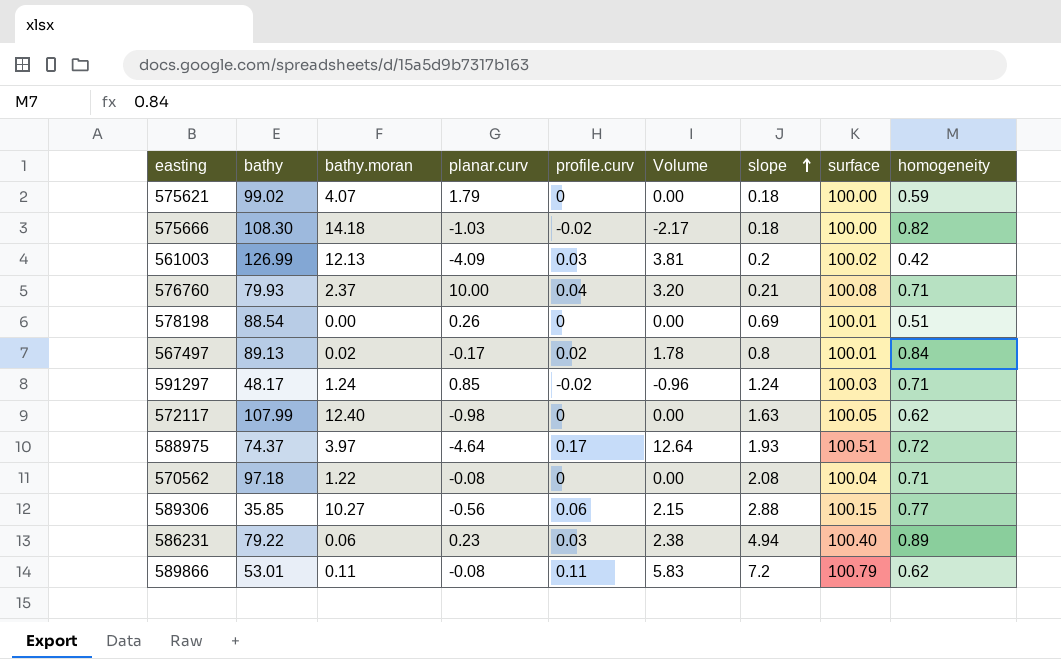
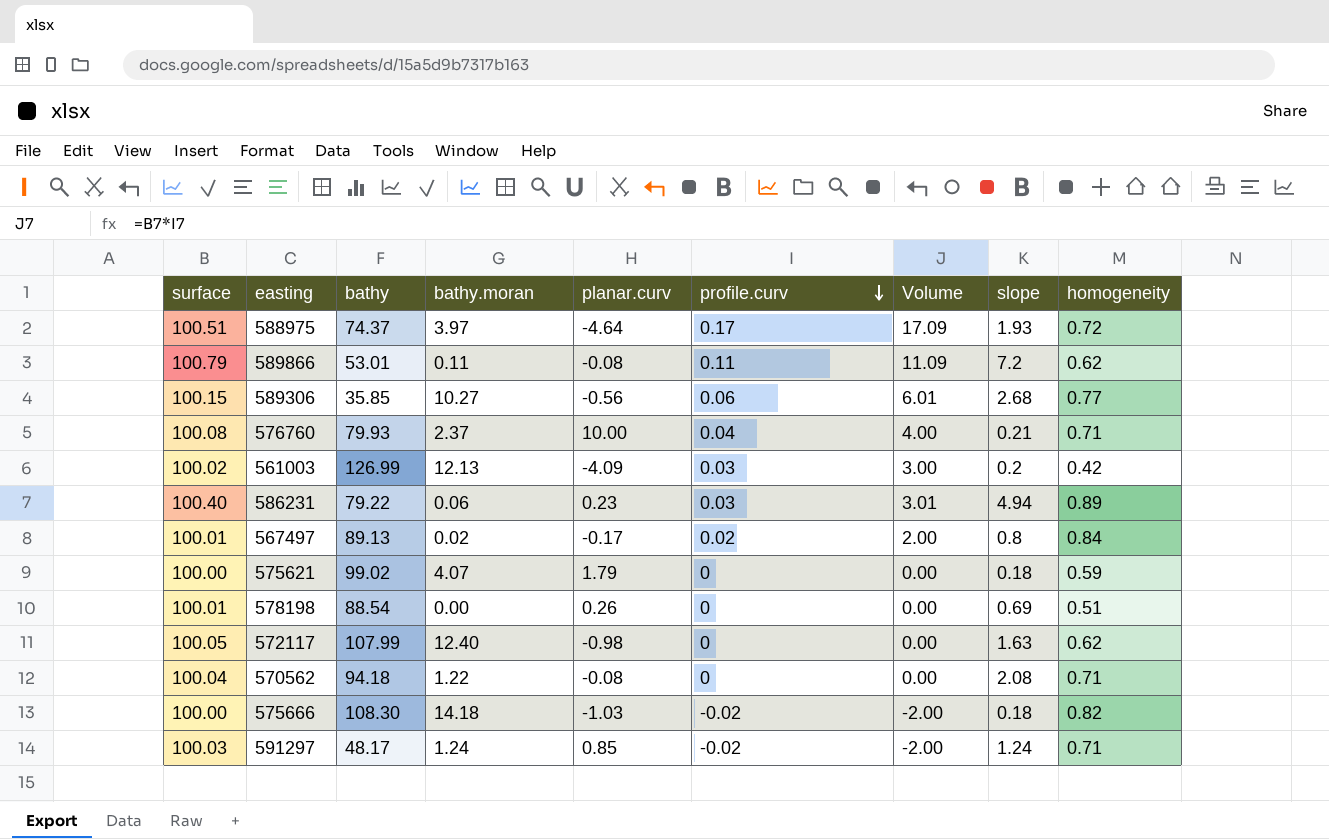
row order: slope ascending -> profile.curv descending
column surface | position: 8 -> 1
column Volume | formula: [bathy] * [profile.curv] -> [surface] * [profile.curv]
589306 | slope: 2.88 -> 2.68
570562 | bathy: 97.18 -> 94.18

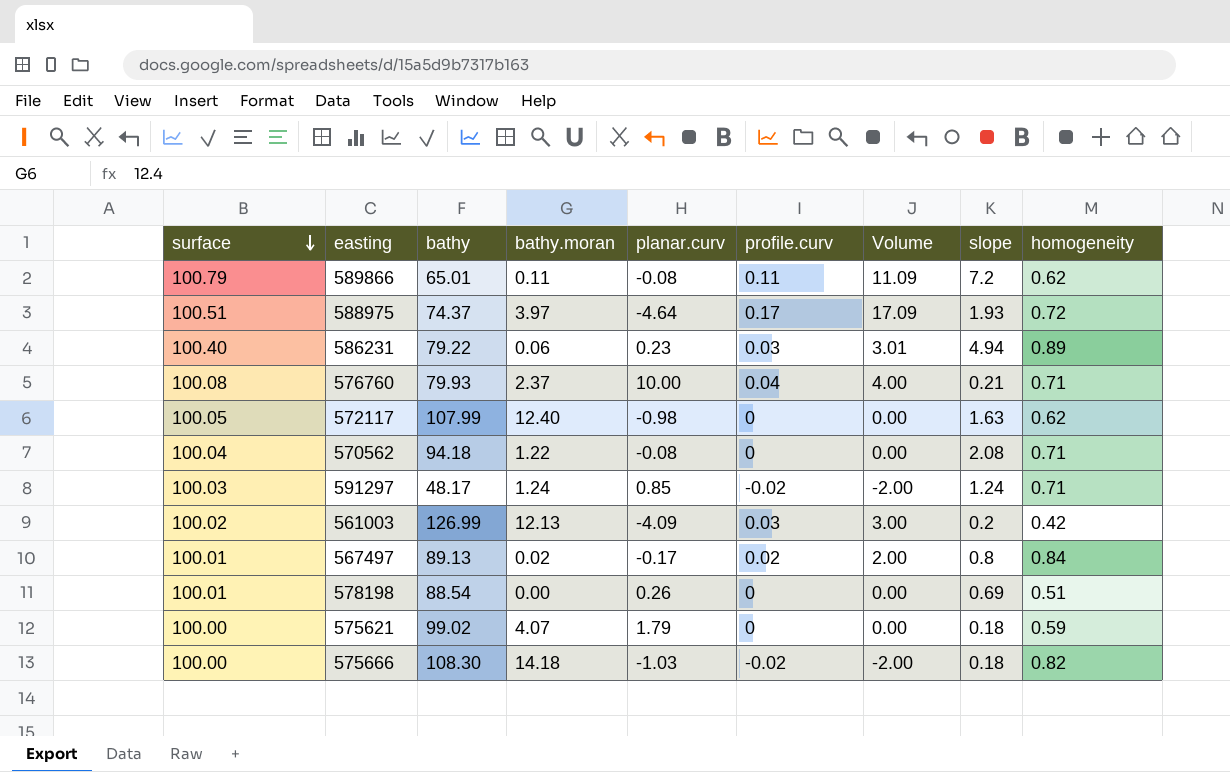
row order: profile.curv descending -> surface descending
row 589306: 100.15 | 35.85 | 10.27 | -0.56 | 0.06 | 6.01 | 2.68 | 0.77 -> none
589866 | bathy: 53.01 -> 65.01

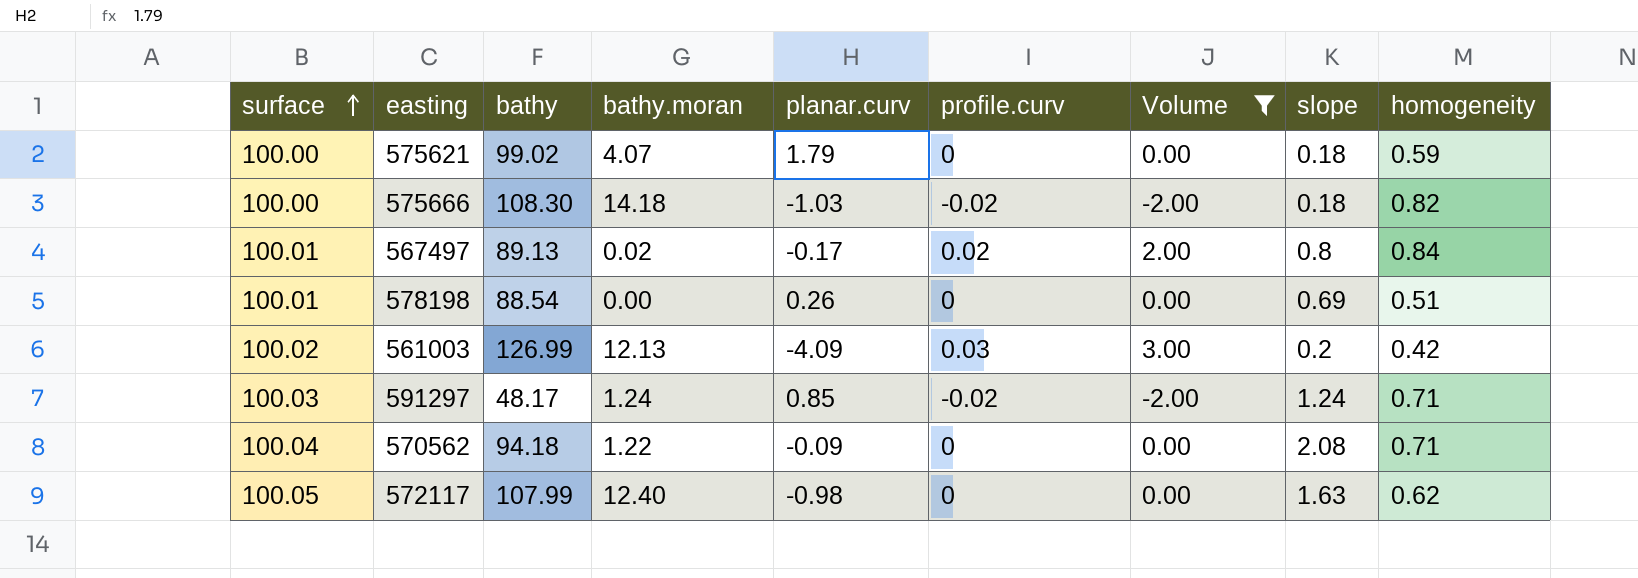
filter: none -> Volume <= 3.00
row order: surface descending -> surface ascending
570562 | planar.curv: -0.08 -> -0.09

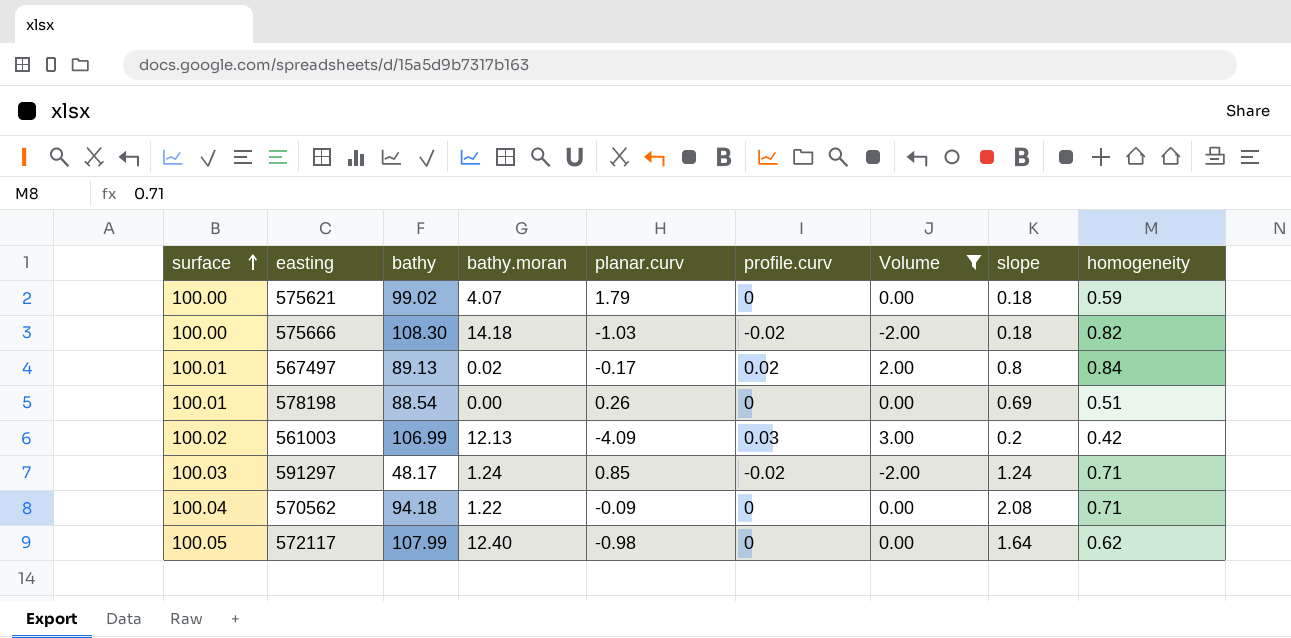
561003 | bathy: 126.99 -> 106.99
572117 | slope: 1.63 -> 1.64

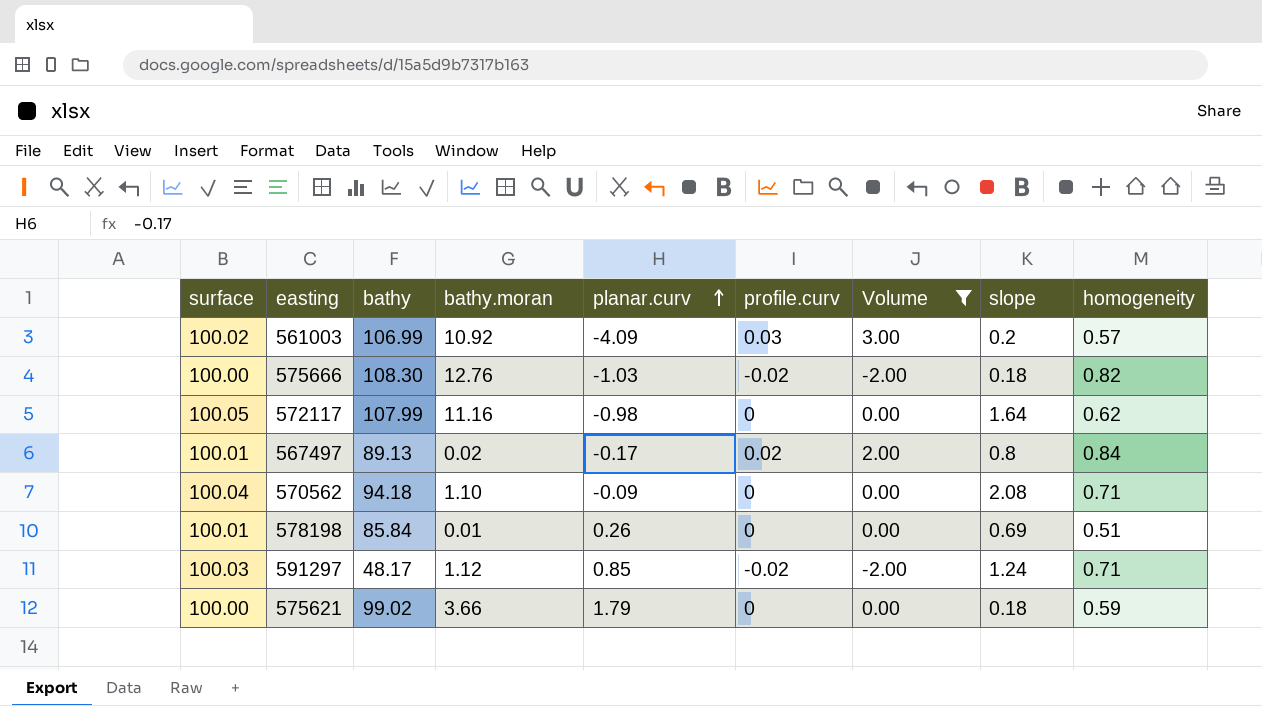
row order: surface ascending -> planar.curv ascending
561003 | bathy.moran: 12.13 -> 10.92
561003 | homogeneity: 0.42 -> 0.57
575666 | bathy.moran: 14.18 -> 12.76
572117 | bathy.moran: 12.40 -> 11.16
570562 | bathy.moran: 1.22 -> 1.10
578198 | bathy: 88.54 -> 85.84
578198 | bathy.moran: 0.00 -> 0.01
591297 | bathy.moran: 1.24 -> 1.12
575621 | bathy.moran: 4.07 -> 3.66

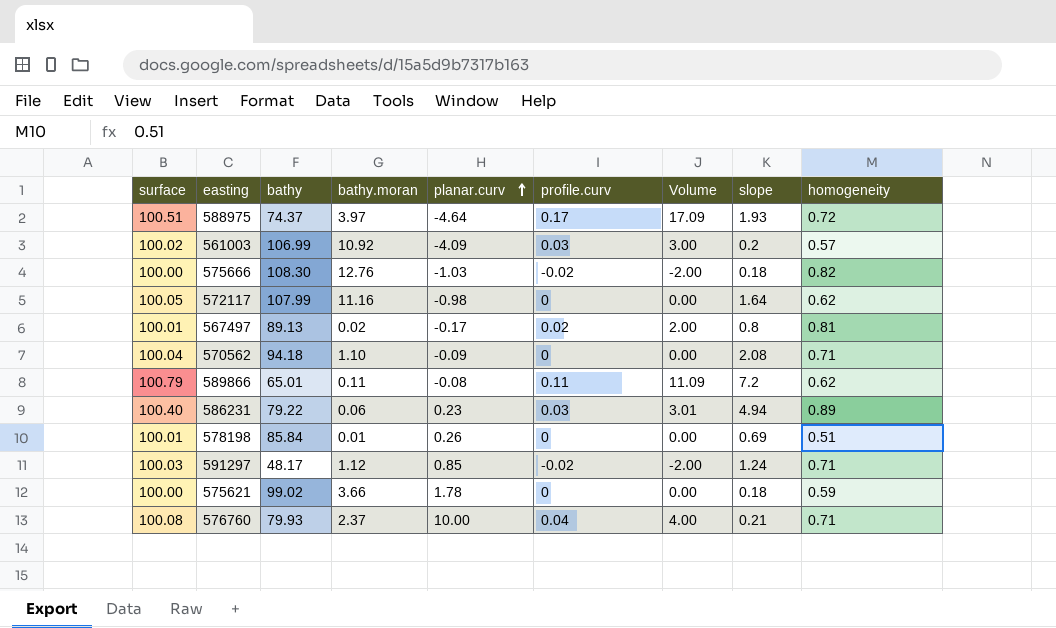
filter: Volume <= 3.00 -> none
567497 | homogeneity: 0.84 -> 0.81
575621 | planar.curv: 1.79 -> 1.78

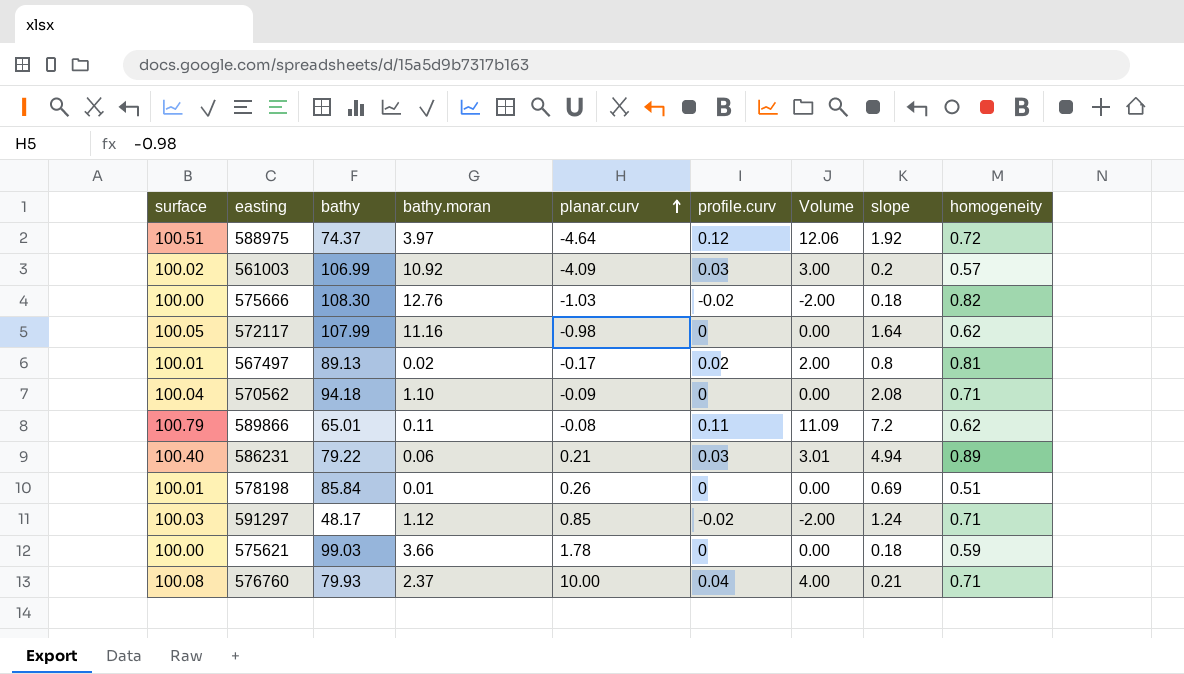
588975 | profile.curv: 0.17 -> 0.12
588975 | Volume: 17.09 -> 12.06
588975 | slope: 1.93 -> 1.92
586231 | planar.curv: 0.23 -> 0.21
575621 | bathy: 99.02 -> 99.03

